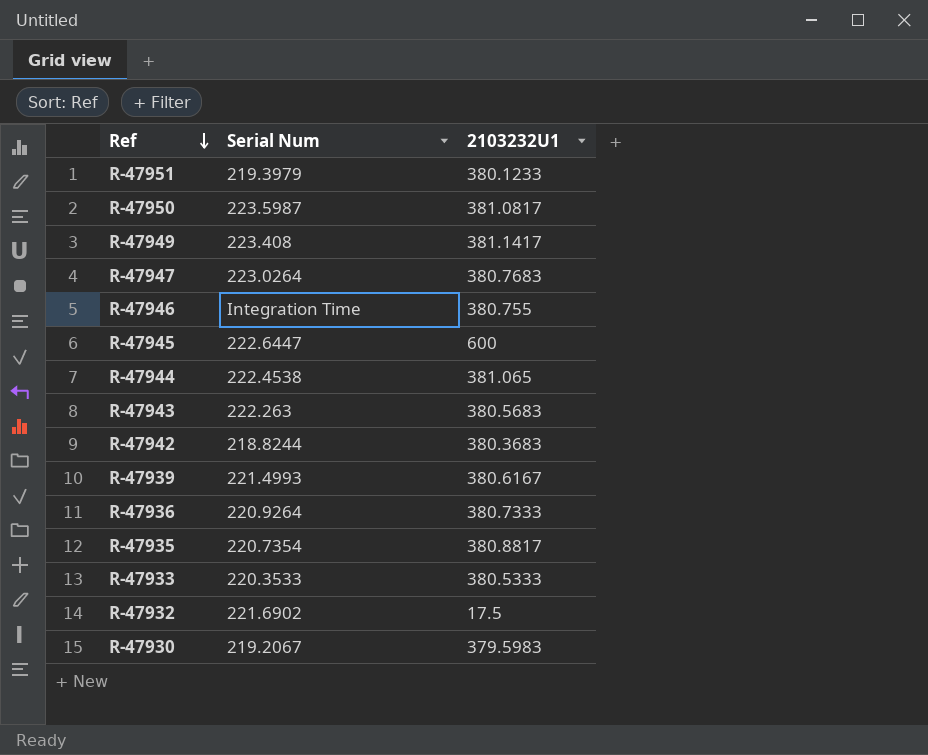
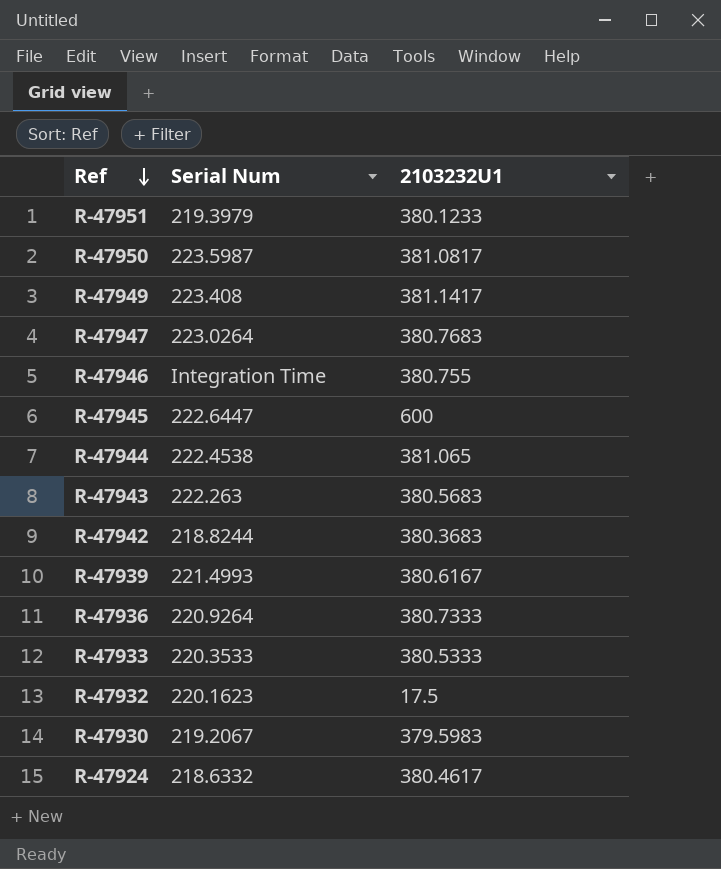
row R-47935: 220.7354 | 380.8817 -> none
R-47932 | Serial Num: 221.6902 -> 220.1623
row R-47924: none -> 218.6332 | 380.4617

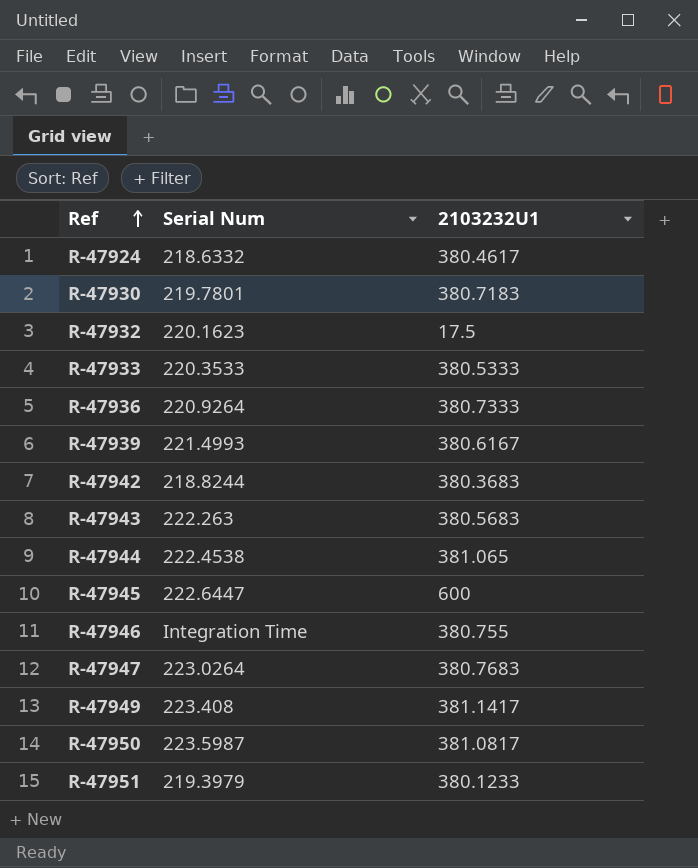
row order: Ref descending -> Ref ascending
R-47930 | Serial Num: 219.2067 -> 219.7801
R-47930 | 2103232U1: 379.5983 -> 380.7183

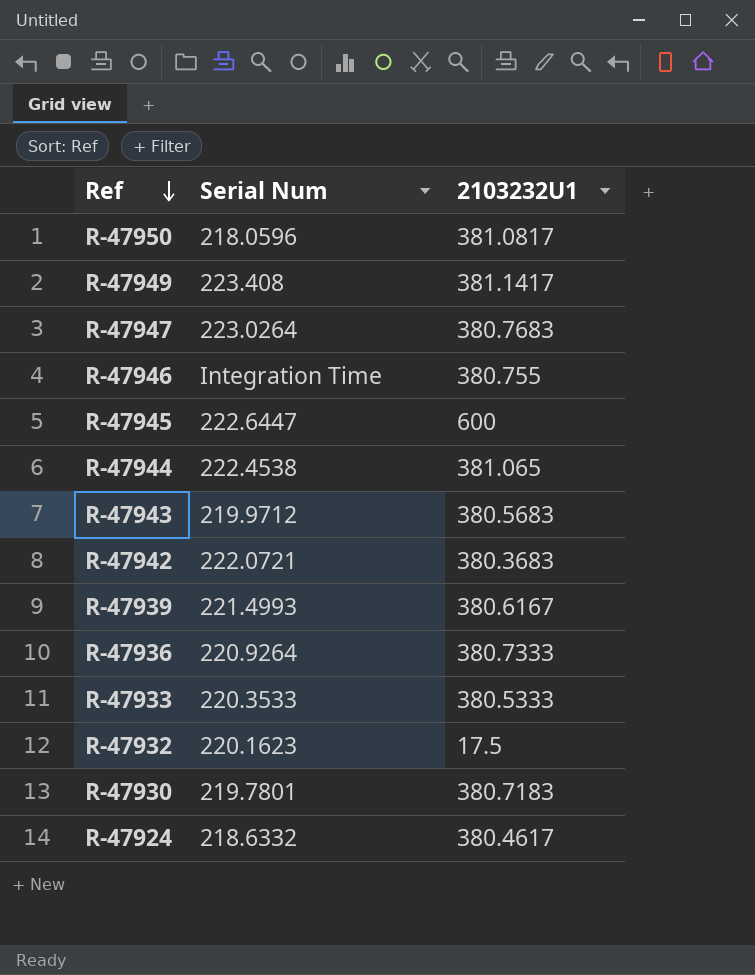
row order: Ref ascending -> Ref descending
row R-47951: 219.3979 | 380.1233 -> none
R-47950 | Serial Num: 223.5987 -> 218.0596
R-47943 | Serial Num: 222.263 -> 219.9712
R-47942 | Serial Num: 218.8244 -> 222.0721

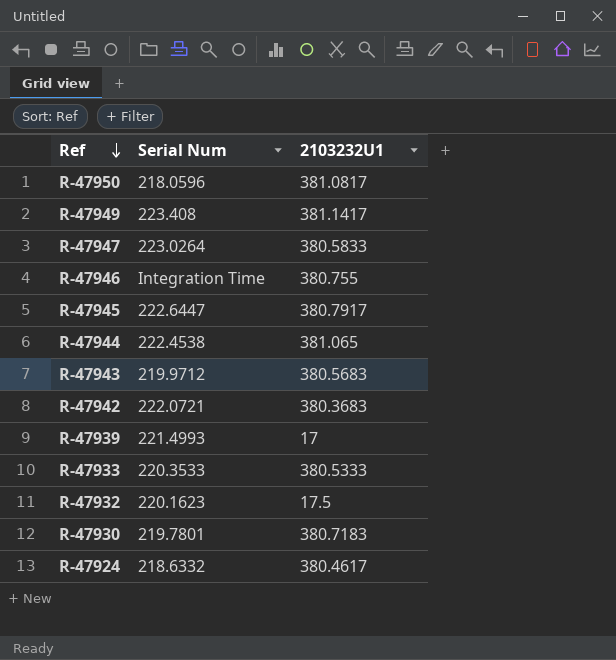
row R-47936: 220.9264 | 380.7333 -> none
R-47947 | 2103232U1: 380.7683 -> 380.5833
R-47945 | 2103232U1: 600 -> 380.7917
R-47939 | 2103232U1: 380.6167 -> 17

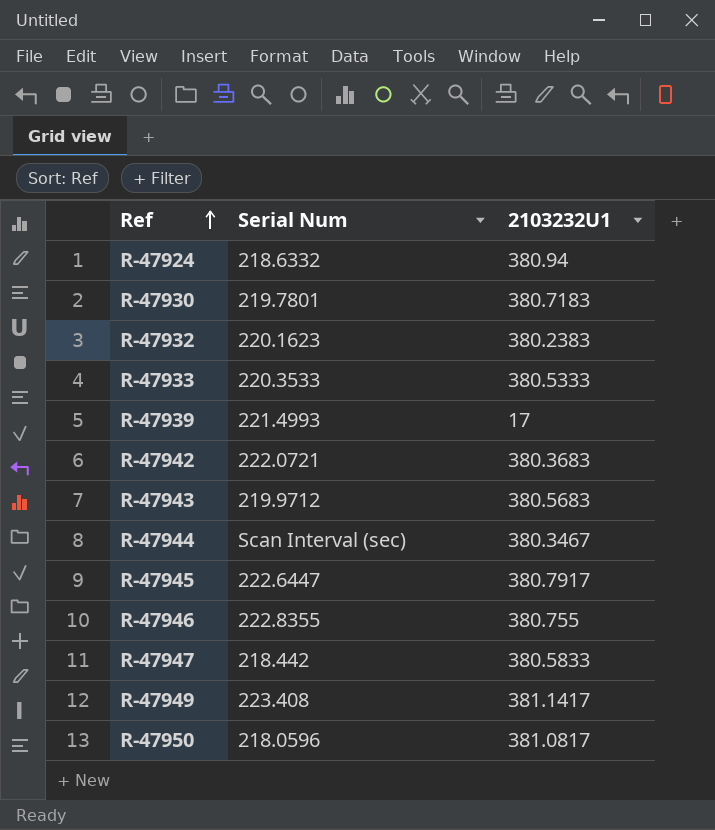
row order: Ref descending -> Ref ascending
R-47924 | 2103232U1: 380.4617 -> 380.94
R-47932 | 2103232U1: 17.5 -> 380.2383
R-47944 | Serial Num: 222.4538 -> Scan Interval (sec)
R-47944 | 2103232U1: 381.065 -> 380.3467
R-47946 | Serial Num: Integration Time -> 222.8355
R-47947 | Serial Num: 223.0264 -> 218.442

